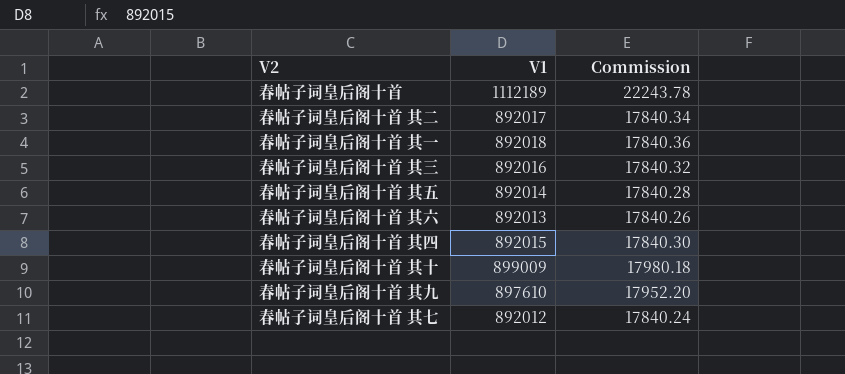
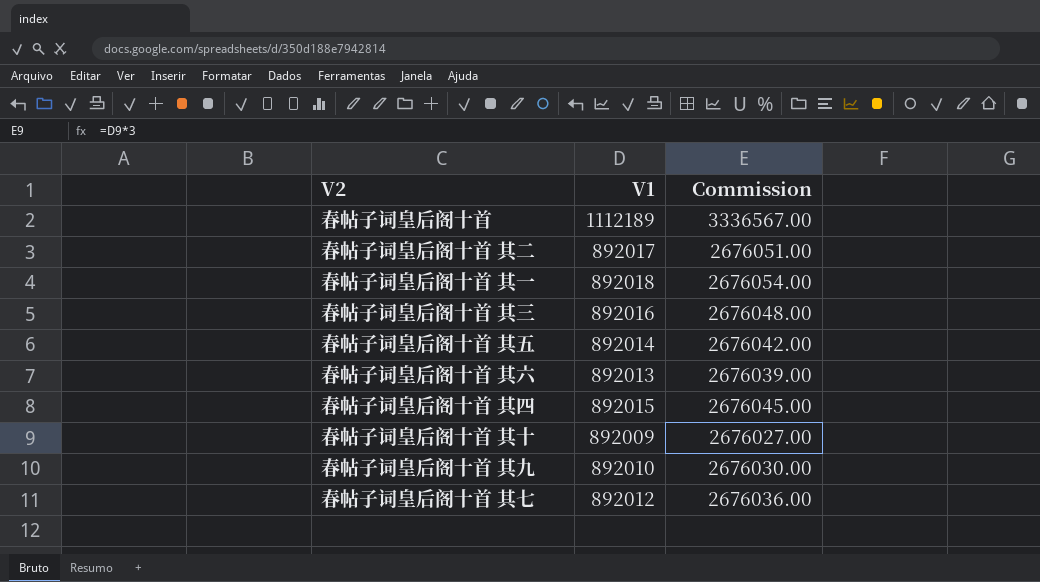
column Commission | formula: [V1] * 0.02 -> [V1] * 3
春帖子词皇后阁十首 其十 | V1: 899009 -> 892009
春帖子词皇后阁十首 其九 | V1: 897610 -> 892010

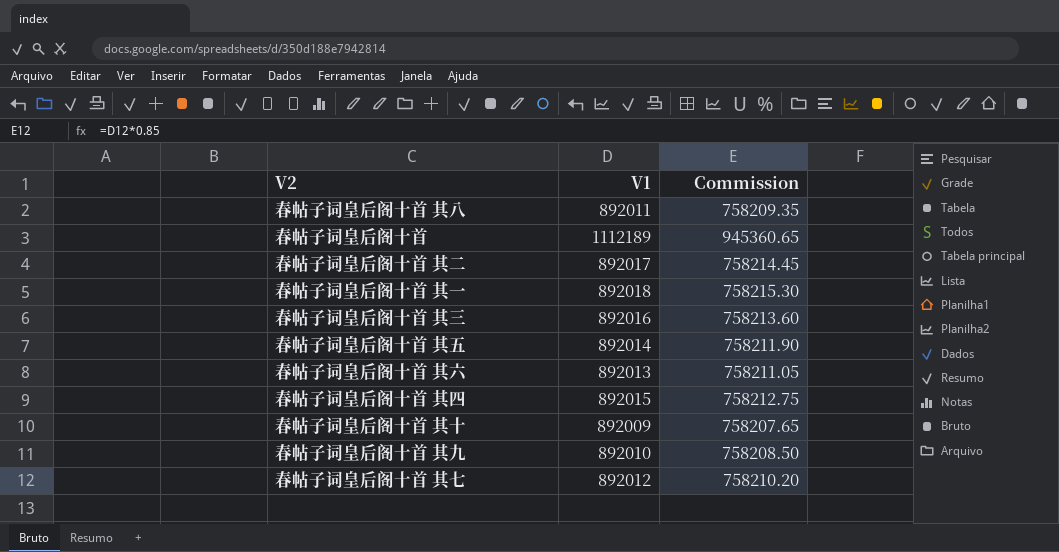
column Commission | formula: [V1] * 3 -> [V1] * 0.85
row 春帖子词皇后阁十首 其八: none -> 892011 | 758209.35

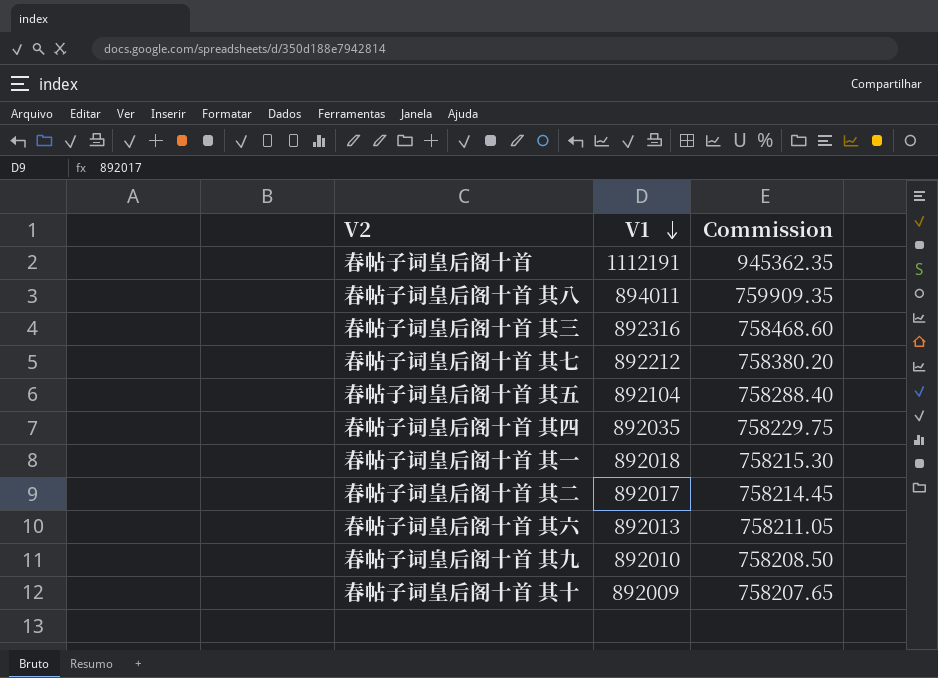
row order: none -> V1 descending
春帖子词皇后阁十首 | V1: 1112189 -> 1112191
春帖子词皇后阁十首 | Commission: 945360.65 -> 945362.35
春帖子词皇后阁十首 其八 | V1: 892011 -> 894011
春帖子词皇后阁十首 其八 | Commission: 758209.35 -> 759909.35
春帖子词皇后阁十首 其三 | V1: 892016 -> 892316
春帖子词皇后阁十首 其三 | Commission: 758213.60 -> 758468.60
春帖子词皇后阁十首 其七 | V1: 892012 -> 892212
春帖子词皇后阁十首 其七 | Commission: 758210.20 -> 758380.20
春帖子词皇后阁十首 其五 | V1: 892014 -> 892104
春帖子词皇后阁十首 其五 | Commission: 758211.90 -> 758288.40
春帖子词皇后阁十首 其四 | V1: 892015 -> 892035
春帖子词皇后阁十首 其四 | Commission: 758212.75 -> 758229.75

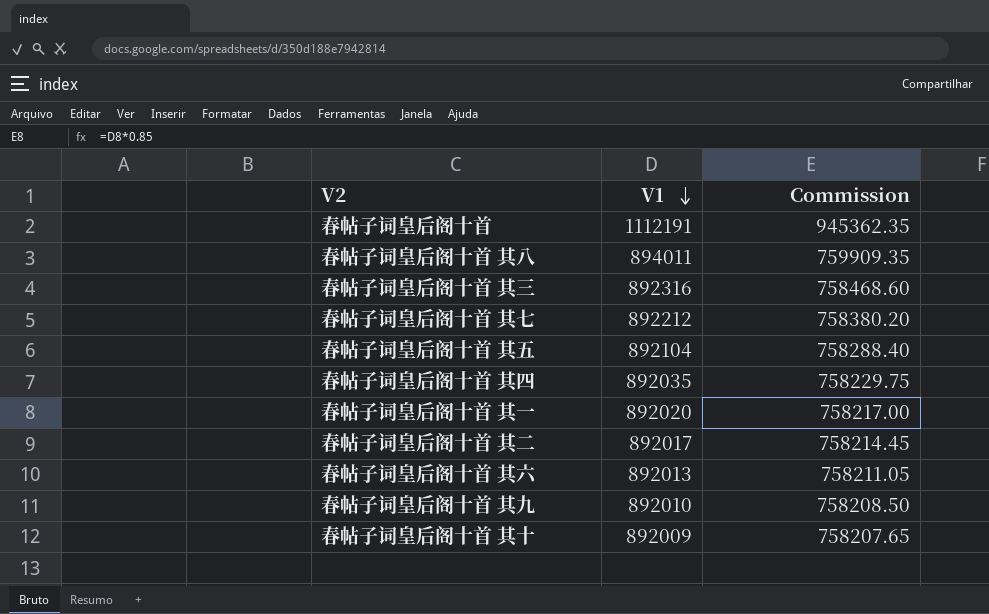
春帖子词皇后阁十首 其一 | V1: 892018 -> 892020
春帖子词皇后阁十首 其一 | Commission: 758215.30 -> 758217.00

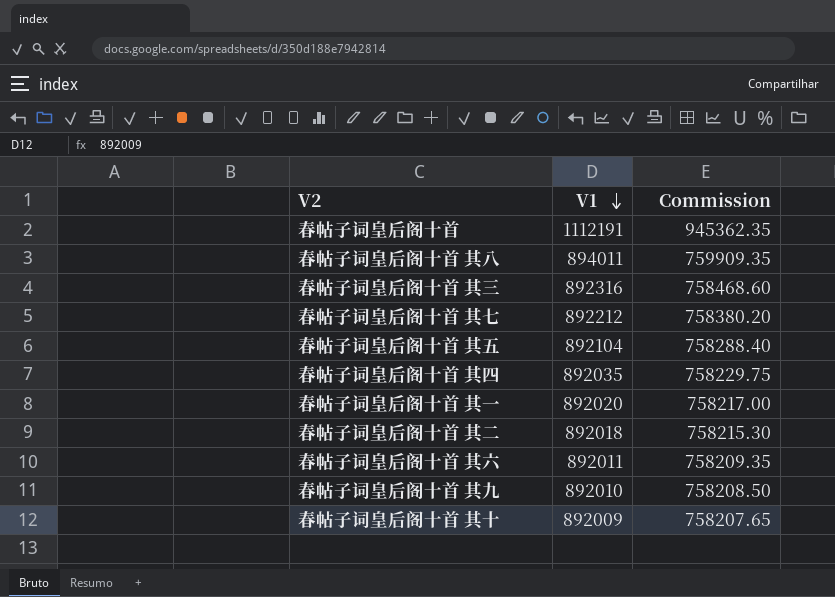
春帖子词皇后阁十首 其二 | V1: 892017 -> 892018
春帖子词皇后阁十首 其二 | Commission: 758214.45 -> 758215.30
春帖子词皇后阁十首 其六 | V1: 892013 -> 892011
春帖子词皇后阁十首 其六 | Commission: 758211.05 -> 758209.35

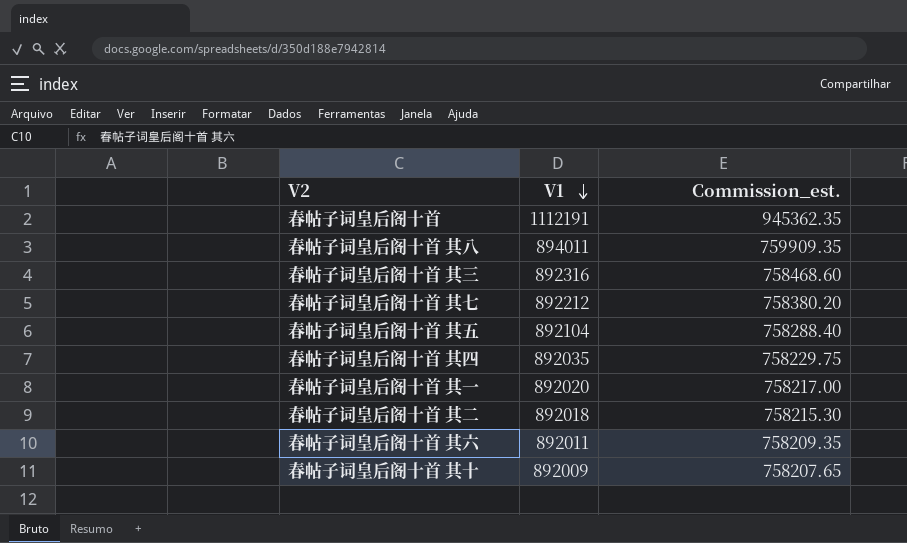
column name: Commission -> Commission_est.
row 春帖子词皇后阁十首 其九: 892010 | 758208.50 -> none

